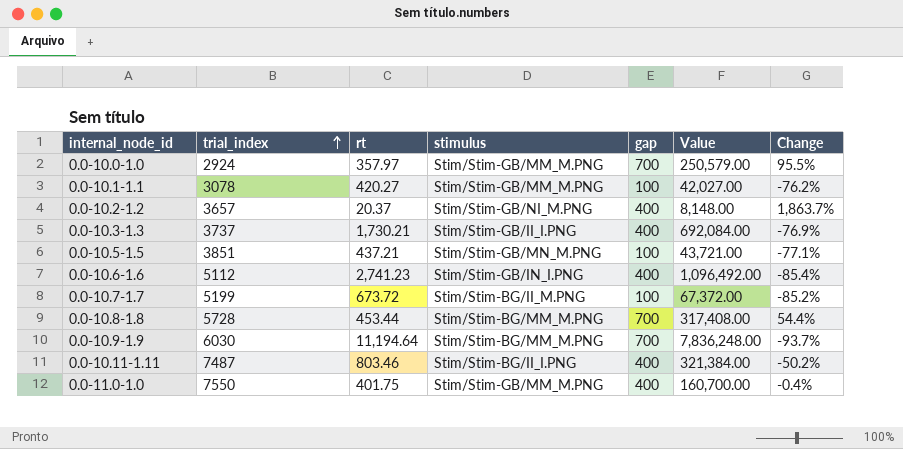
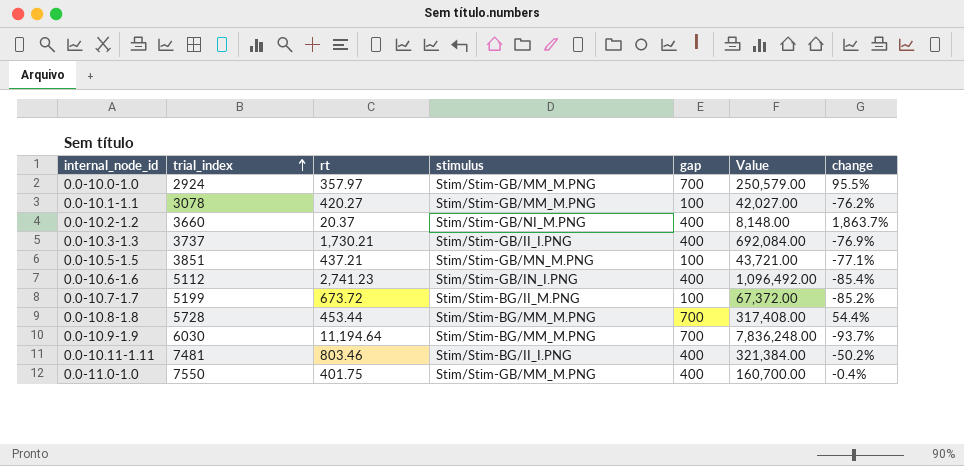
column name: Change -> change
0.0-10.2-1.2 | trial_index: 3657 -> 3660
0.0-10.11-1.11 | trial_index: 7487 -> 7481

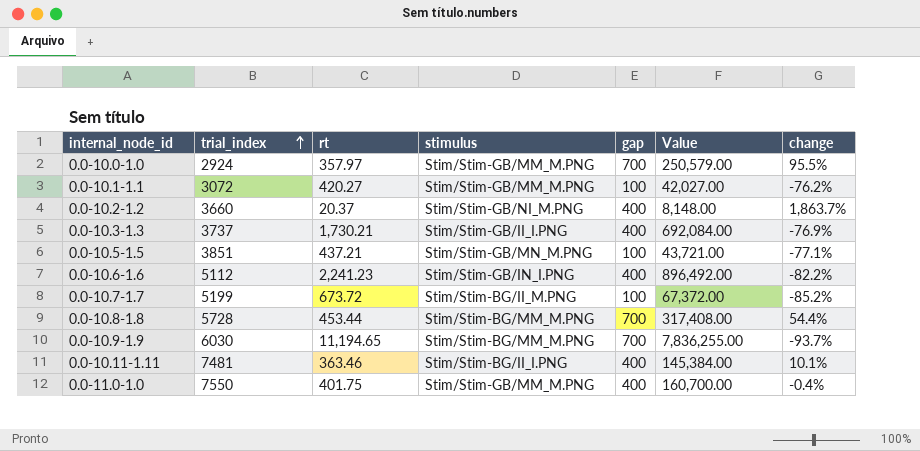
0.0-10.1-1.1 | trial_index: 3078 -> 3072
0.0-10.6-1.6 | rt: 2,741.23 -> 2,241.23
0.0-10.6-1.6 | Value: 1,096,492.00 -> 896,492.00
0.0-10.6-1.6 | change: -85.4% -> -82.2%
0.0-10.9-1.9 | rt: 11,194.64 -> 11,194.65
0.0-10.9-1.9 | Value: 7,836,248.00 -> 7,836,255.00
0.0-10.11-1.11 | rt: 803.46 -> 363.46
0.0-10.11-1.11 | Value: 321,384.00 -> 145,384.00
0.0-10.11-1.11 | change: -50.2% -> 10.1%

